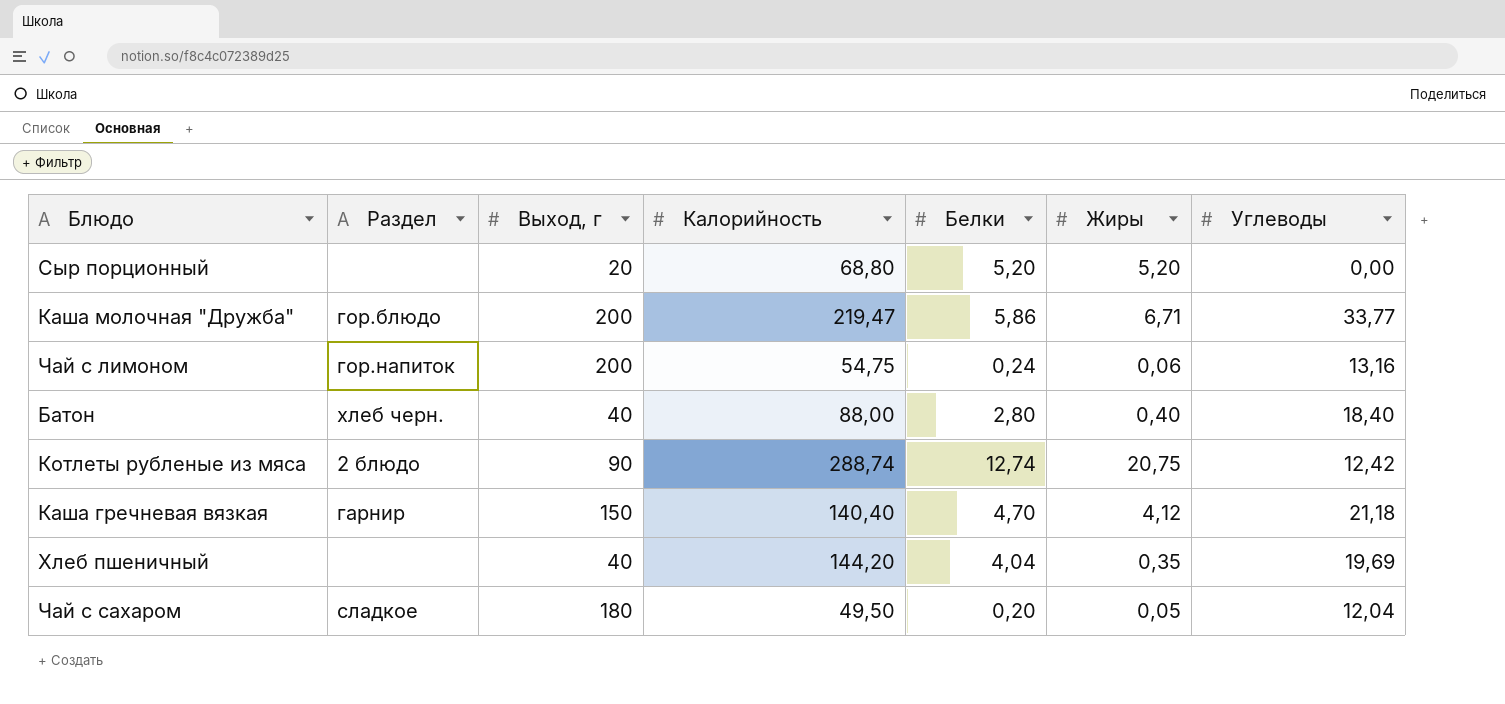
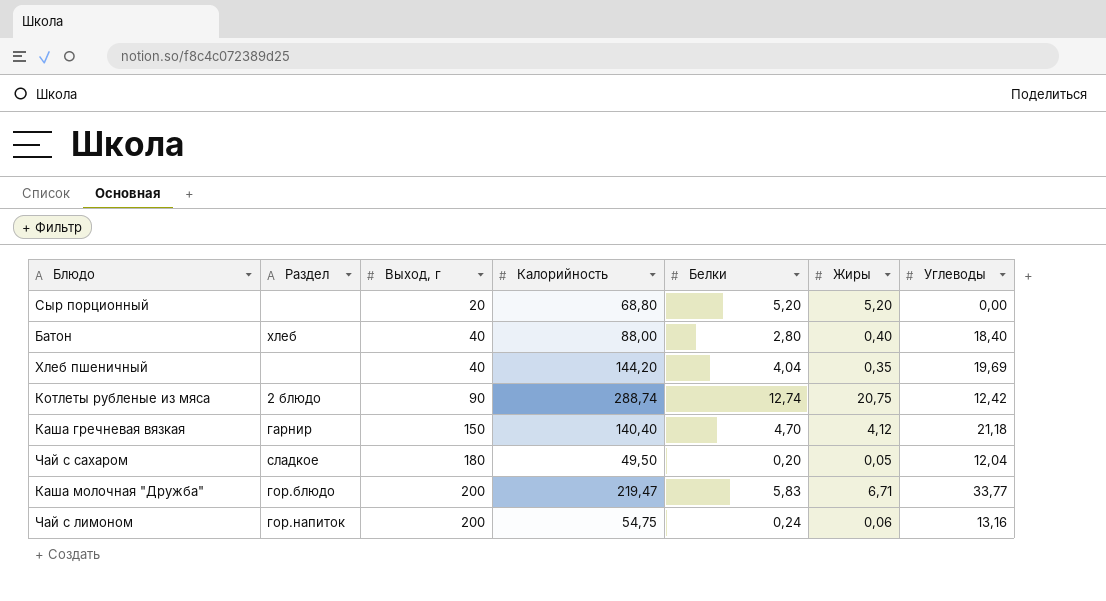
row order: none -> Выход, г ascending
Батон | Раздел: хлеб черн. -> хлеб
Каша молочная "Дружба" | Белки: 5,86 -> 5,83

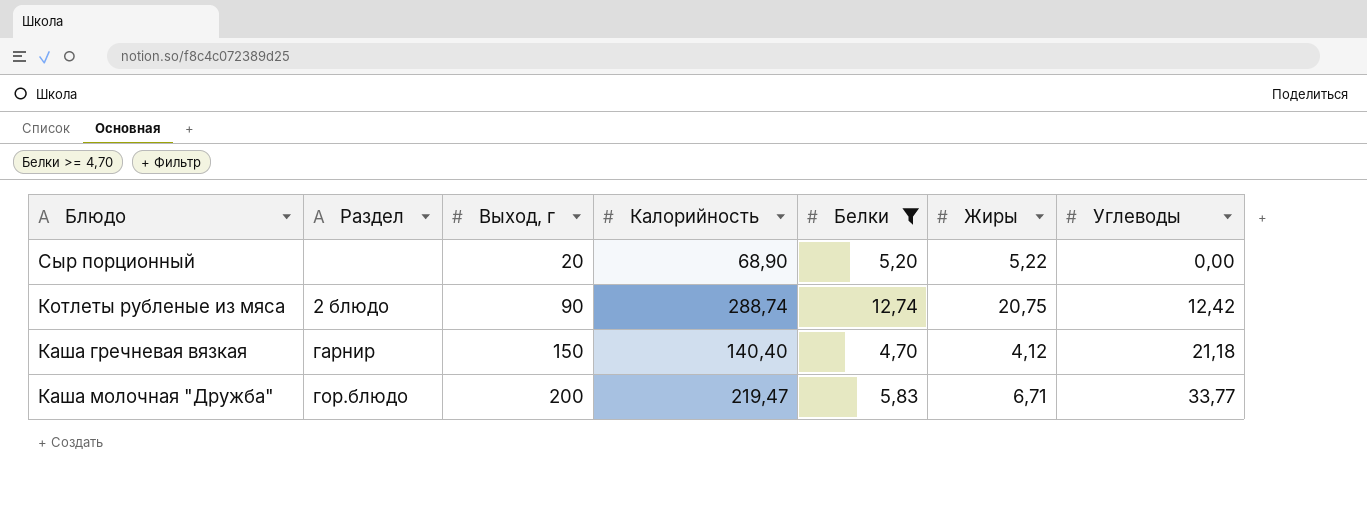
filter: none -> Белки >= 4,70
Сыр порционный | Калорийность: 68,80 -> 68,90
Сыр порционный | Жиры: 5,20 -> 5,22

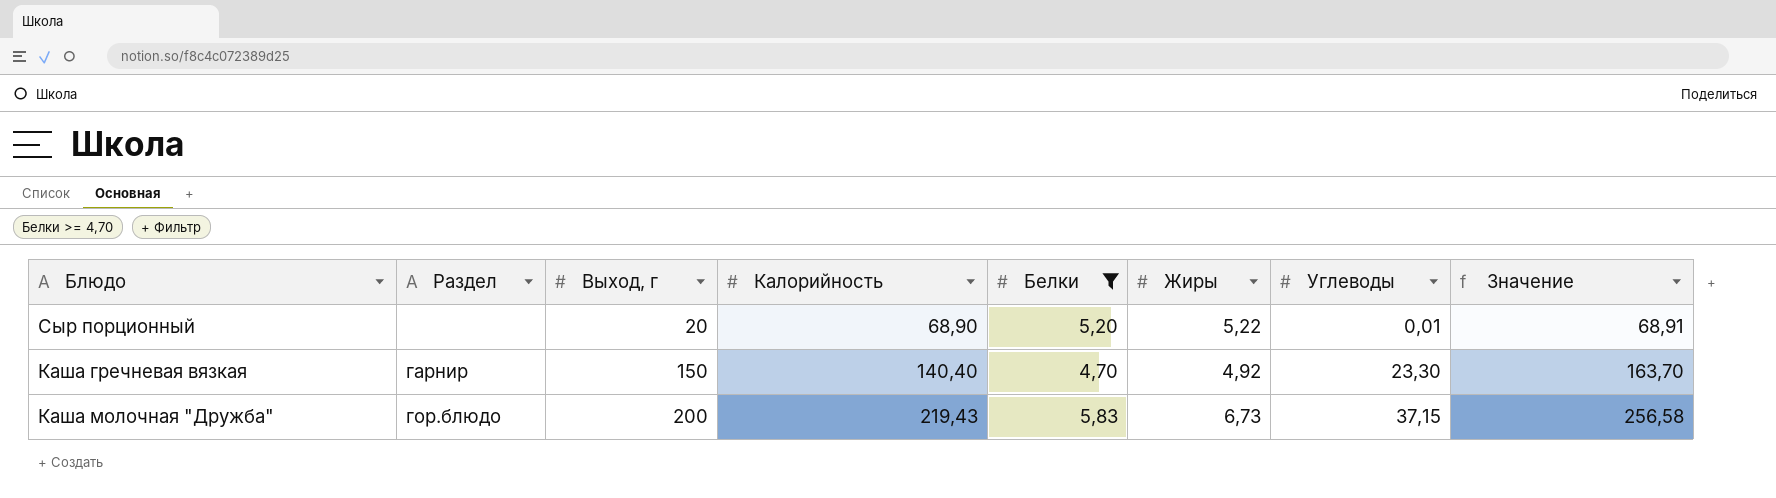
column Значение | formula: none -> [Калорийность] + [Углеводы]
row Котлеты рубленые из мяса: 2 блюдо | 90 | 288,74 | 12,74 | 20,75 | 12,42 -> none
Сыр порционный | Углеводы: 0,00 -> 0,01
Каша гречневая вязкая | Жиры: 4,12 -> 4,92
Каша гречневая вязкая | Углеводы: 21,18 -> 23,30
Каша молочная "Дружба" | Калорийность: 219,47 -> 219,43
Каша молочная "Дружба" | Жиры: 6,71 -> 6,73
Каша молочная "Дружба" | Углеводы: 33,77 -> 37,15

